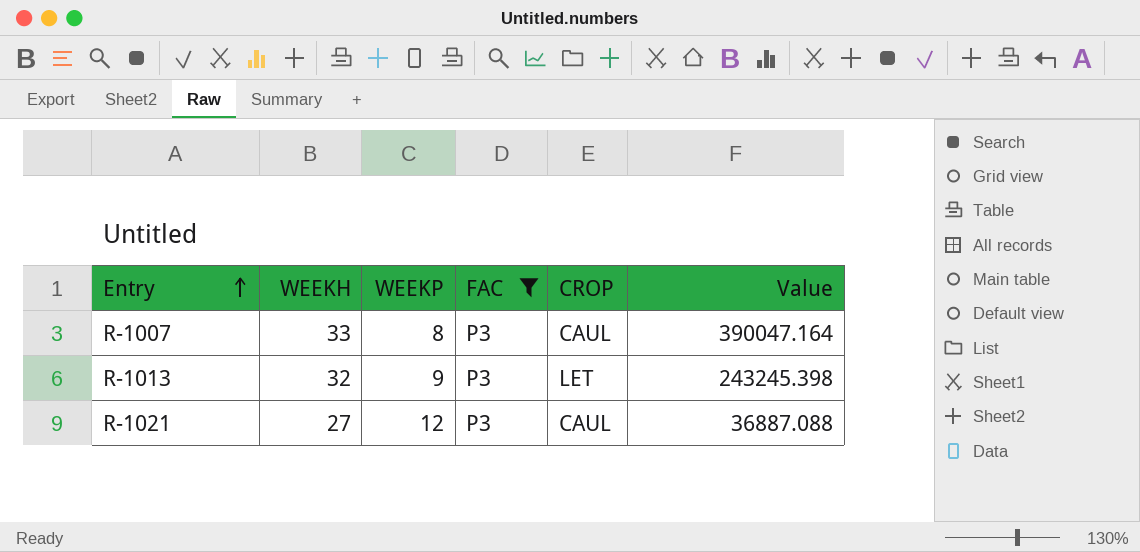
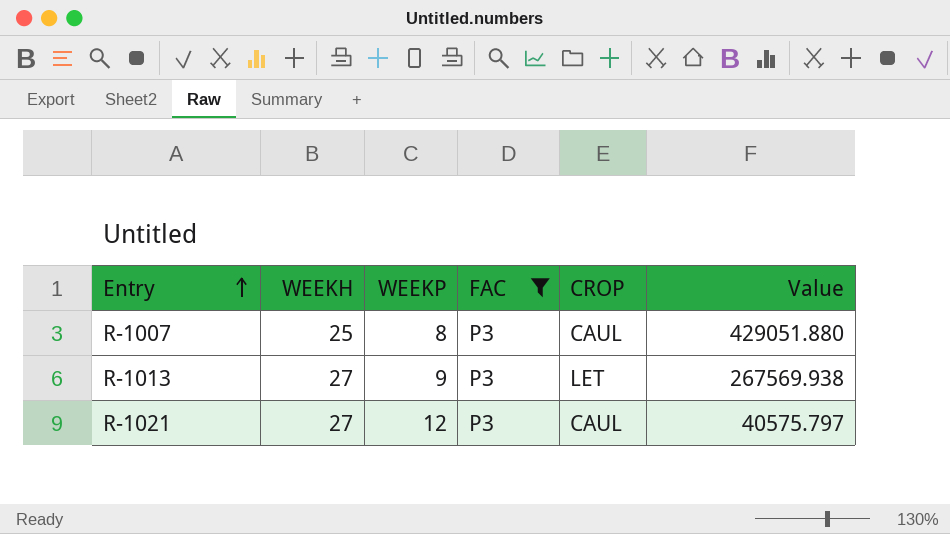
R-1007 | WEEKH: 33 -> 25
R-1007 | Value: 390047.164 -> 429051.880
R-1013 | WEEKH: 32 -> 27
R-1013 | Value: 243245.398 -> 267569.938
R-1021 | Value: 36887.088 -> 40575.797

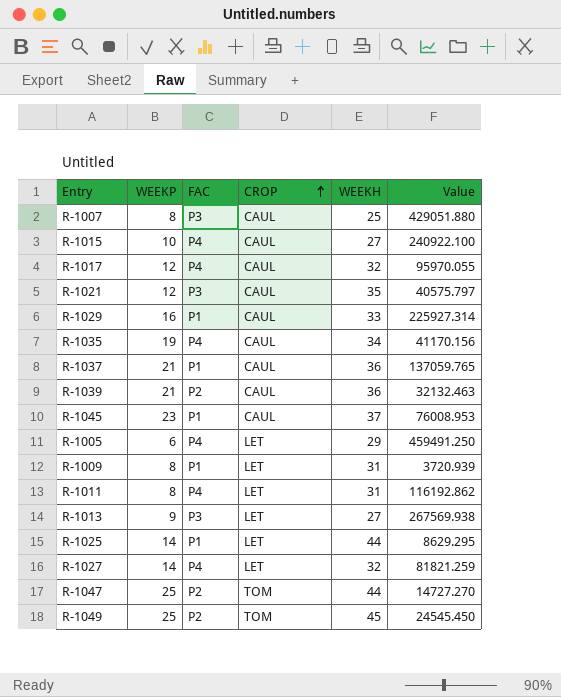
filter: FAC = P3 -> none
row order: Entry ascending -> CROP ascending
column WEEKH | position: 2 -> 5
R-1021 | WEEKH: 27 -> 35

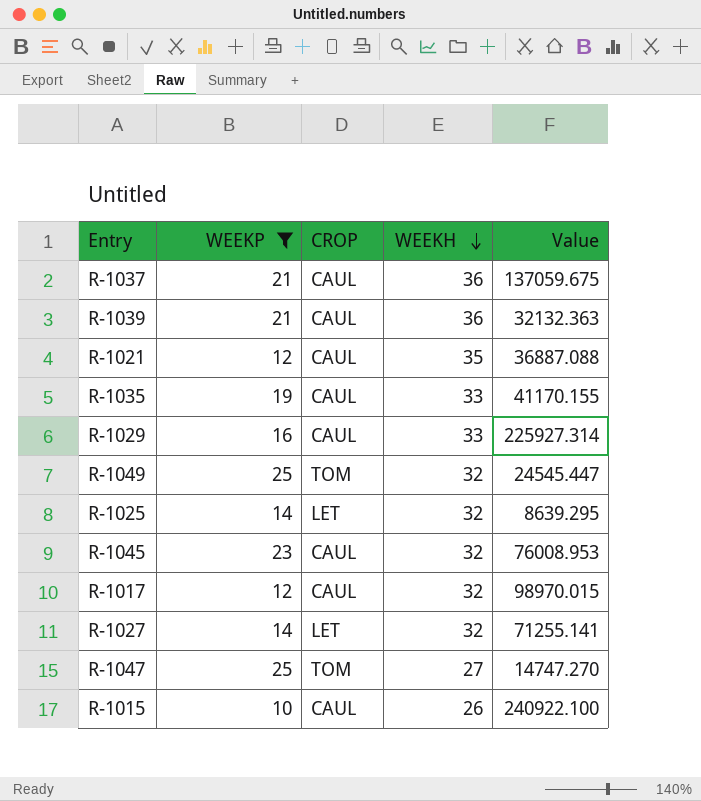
filter: none -> WEEKP >= 10
row order: CROP ascending -> WEEKH descending
column FAC | position: 3 -> none
R-1037 | Value: 137059.765 -> 137059.675
R-1039 | Value: 32132.463 -> 32132.363
R-1021 | Value: 40575.797 -> 36887.088
R-1035 | WEEKH: 34 -> 33
R-1035 | Value: 41170.156 -> 41170.155
R-1049 | WEEKH: 45 -> 32
R-1049 | Value: 24545.450 -> 24545.447
R-1025 | WEEKH: 44 -> 32
R-1025 | Value: 8629.295 -> 8639.295
R-1045 | WEEKH: 37 -> 32
R-1017 | Value: 95970.055 -> 98970.015
R-1027 | Value: 81821.259 -> 71255.141
R-1047 | WEEKH: 44 -> 27
R-1047 | Value: 14727.270 -> 14747.270
R-1015 | WEEKH: 27 -> 26

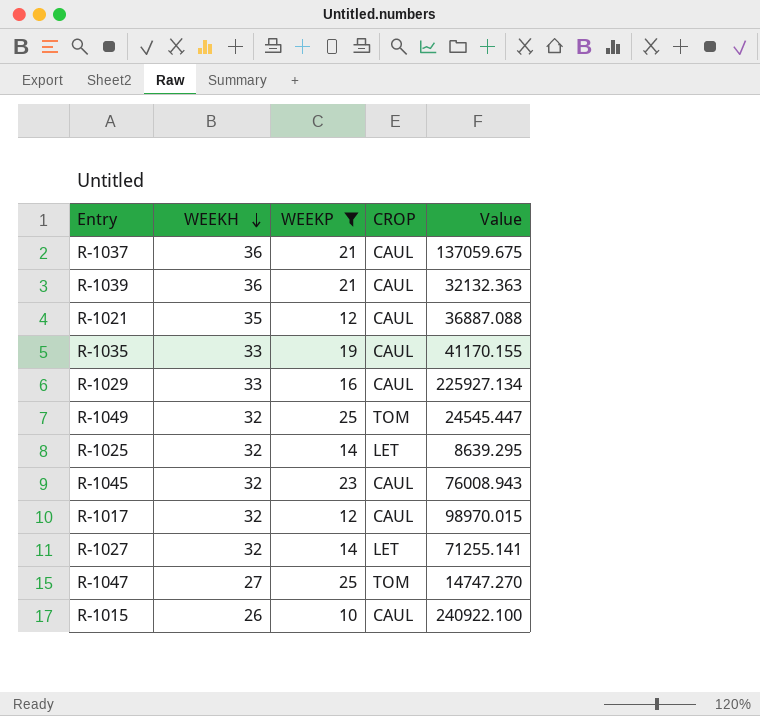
column WEEKH | position: 4 -> 2
R-1029 | Value: 225927.314 -> 225927.134
R-1045 | Value: 76008.953 -> 76008.943

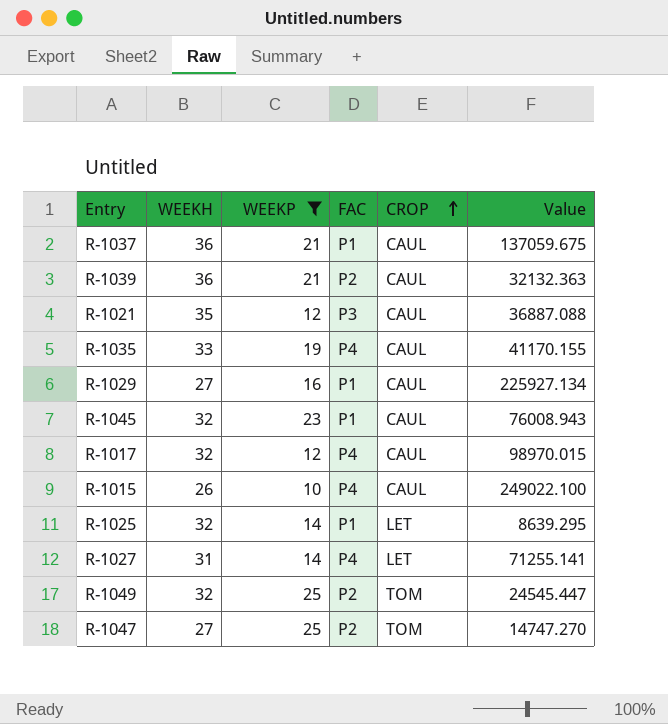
row order: WEEKH descending -> CROP ascending
column FAC | position: none -> 4
R-1029 | WEEKH: 33 -> 27
R-1015 | Value: 240922.100 -> 249022.100
R-1027 | WEEKH: 32 -> 31

